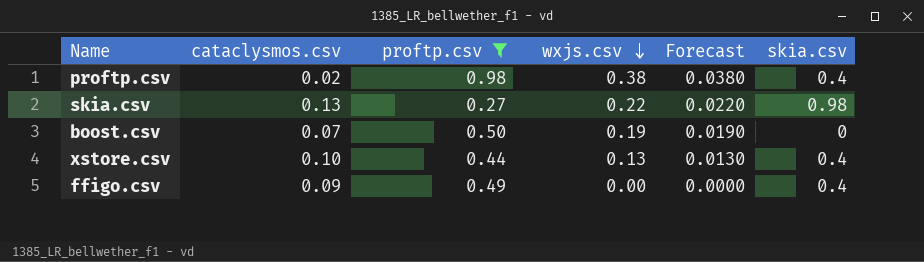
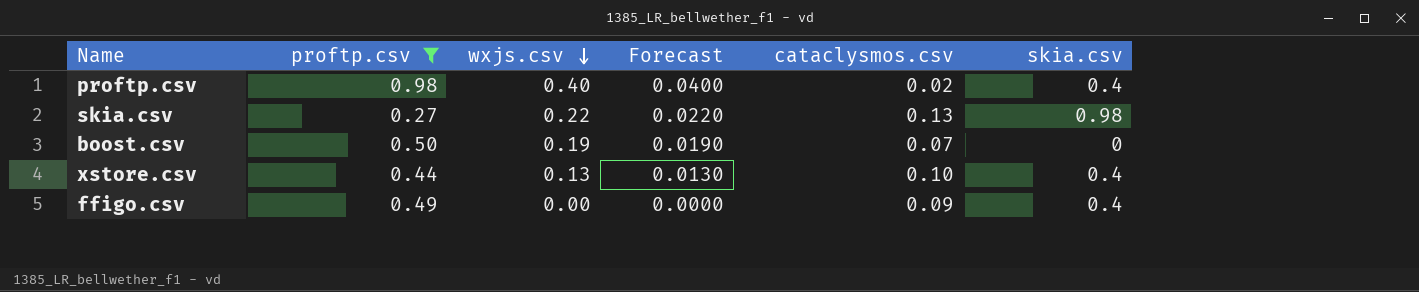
column cataclysmos.csv | position: 2 -> 5
proftp.csv | wxjs.csv: 0.38 -> 0.40
proftp.csv | Forecast: 0.0380 -> 0.0400

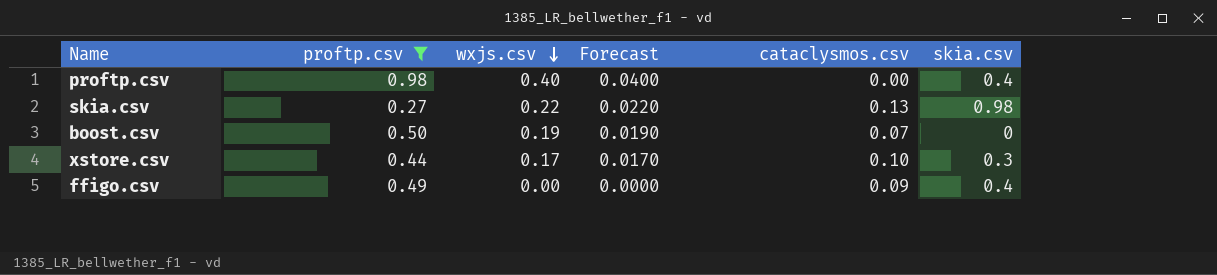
proftp.csv | cataclysmos.csv: 0.02 -> 0.00
xstore.csv | wxjs.csv: 0.13 -> 0.17
xstore.csv | Forecast: 0.0130 -> 0.0170
xstore.csv | skia.csv: 0.4 -> 0.3

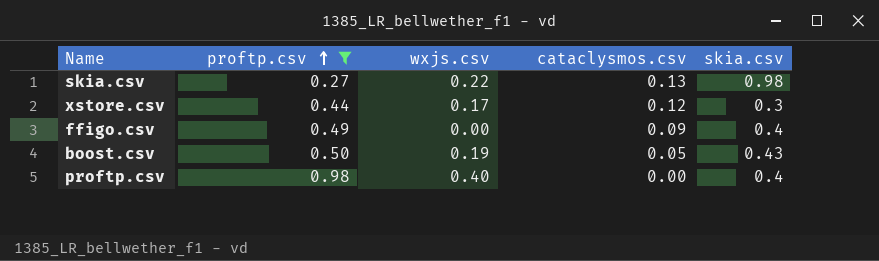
row order: wxjs.csv descending -> proftp.csv ascending
column Forecast | formula: [wxjs.csv] * 0.1 -> none
xstore.csv | cataclysmos.csv: 0.10 -> 0.12
boost.csv | cataclysmos.csv: 0.07 -> 0.05
boost.csv | skia.csv: 0 -> 0.43

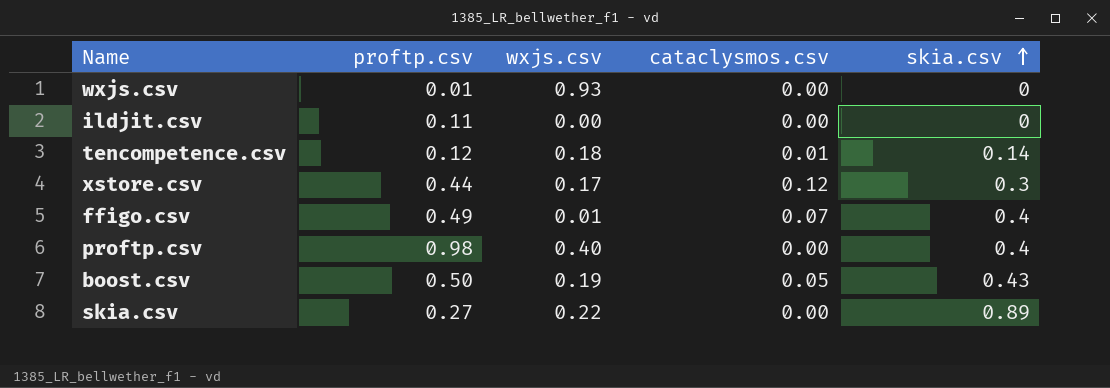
filter: proftp.csv >= 0.27 -> none
row order: proftp.csv ascending -> skia.csv ascending
ffigo.csv | wxjs.csv: 0.00 -> 0.01
ffigo.csv | cataclysmos.csv: 0.09 -> 0.07
skia.csv | cataclysmos.csv: 0.13 -> 0.00
skia.csv | skia.csv: 0.98 -> 0.89

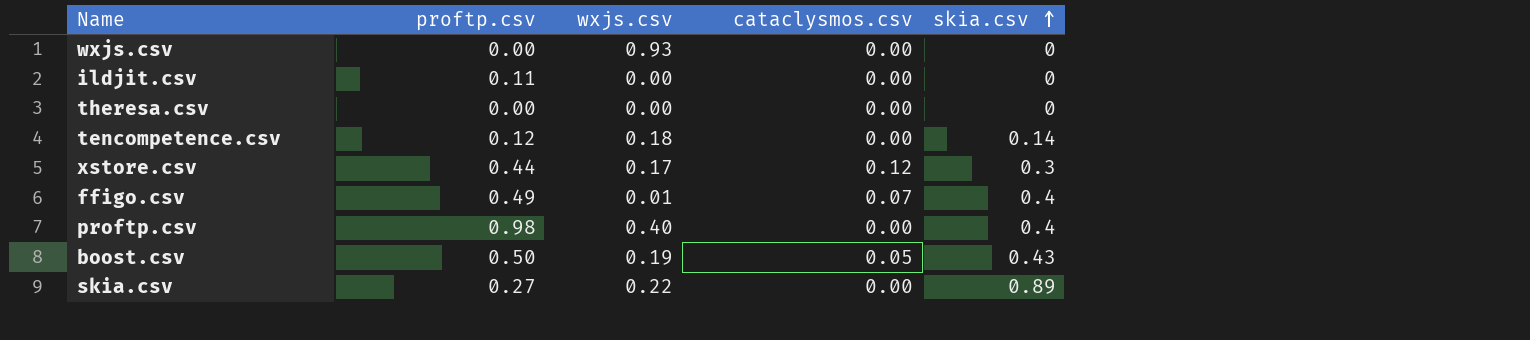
wxjs.csv | proftp.csv: 0.01 -> 0.00
row theresa.csv: none -> 0.00 | 0.00 | 0.00 | 0
tencompetence.csv | cataclysmos.csv: 0.01 -> 0.00

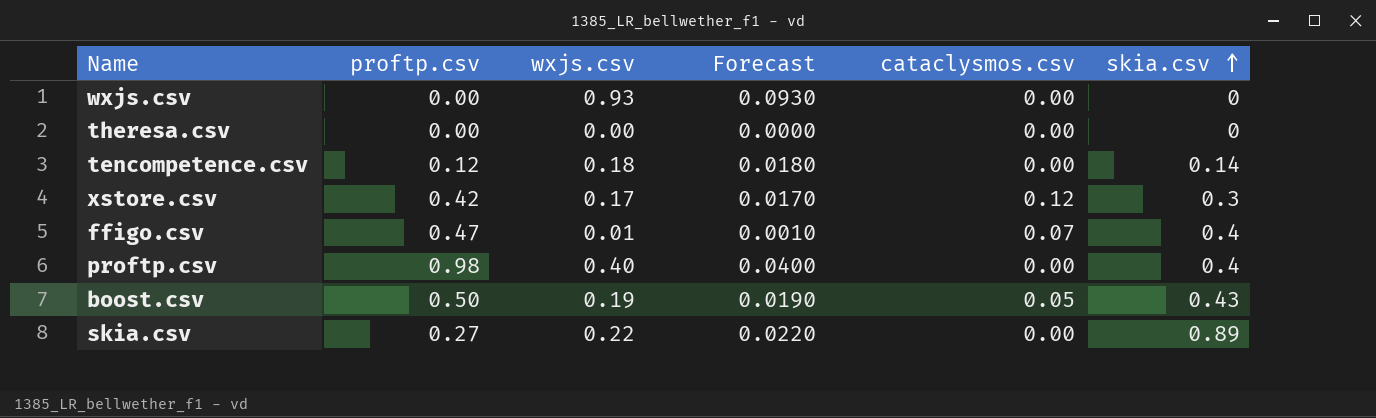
column Forecast | formula: none -> [wxjs.csv] * 0.1
row ildjit.csv: 0.11 | 0.00 | 0.00 | 0 -> none
xstore.csv | proftp.csv: 0.44 -> 0.42
ffigo.csv | proftp.csv: 0.49 -> 0.47

